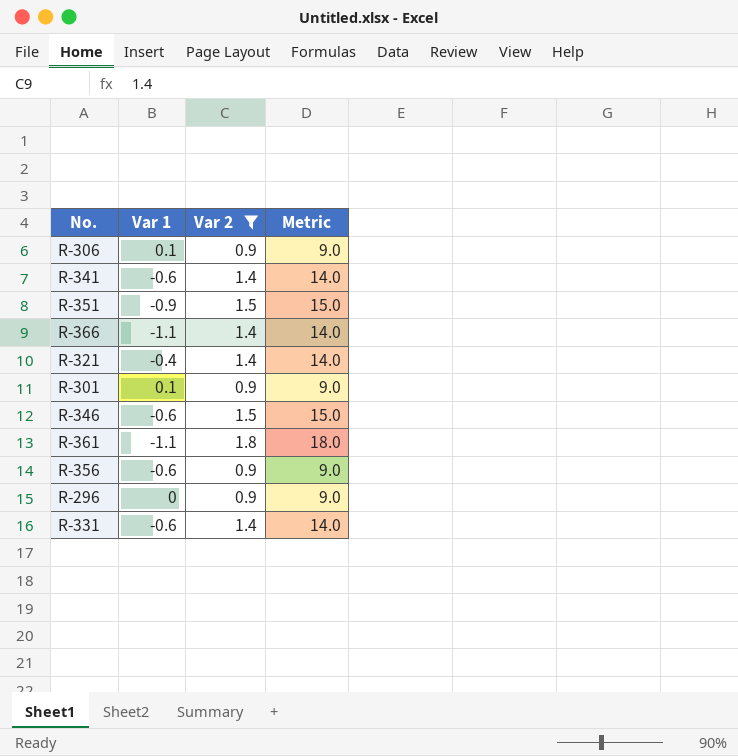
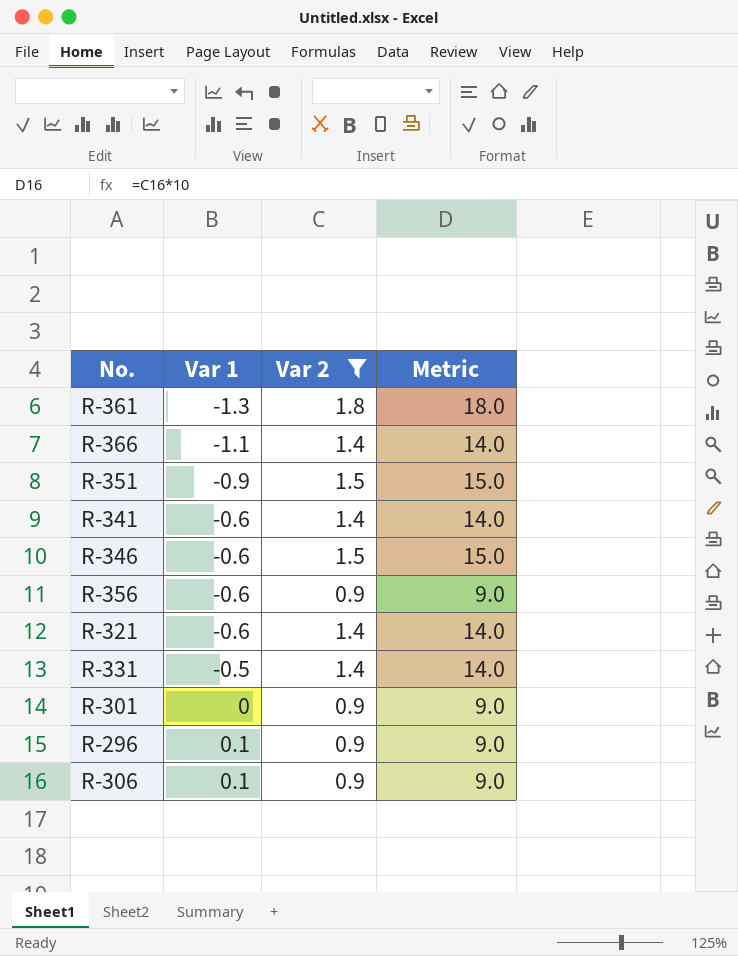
row order: none -> Var 1 ascending
R-361 | Var 1: -1.1 -> -1.3
R-321 | Var 1: -0.4 -> -0.6
R-331 | Var 1: -0.6 -> -0.5
R-301 | Var 1: 0.1 -> 0
R-296 | Var 1: 0 -> 0.1

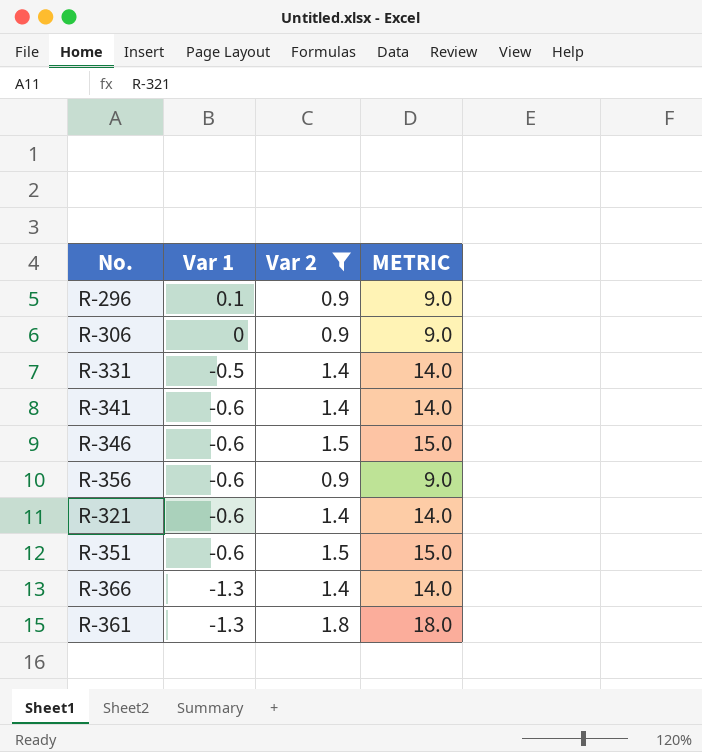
row order: Var 1 ascending -> Var 1 descending
column name: Metric -> METRIC
row R-301: 0 | 0.9 | 9.0 -> none
R-306 | Var 1: 0.1 -> 0
R-351 | Var 1: -0.9 -> -0.6
R-366 | Var 1: -1.1 -> -1.3

